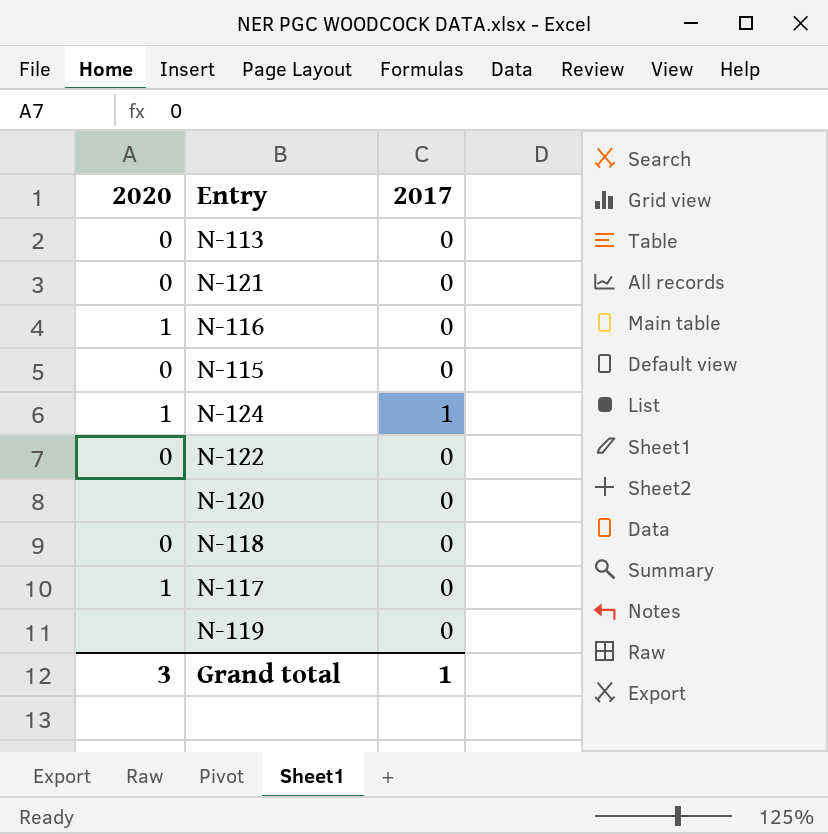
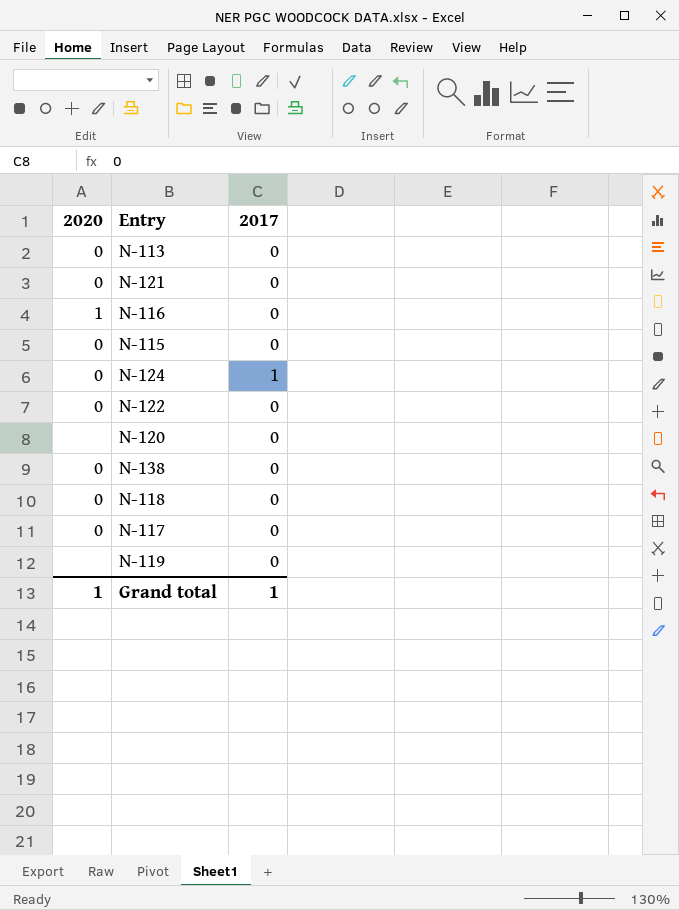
N-124 | 2020: 1 -> 0
row N-138: none -> 0 | 0
N-117 | 2020: 1 -> 0
Grand total | 2020: 3 -> 1

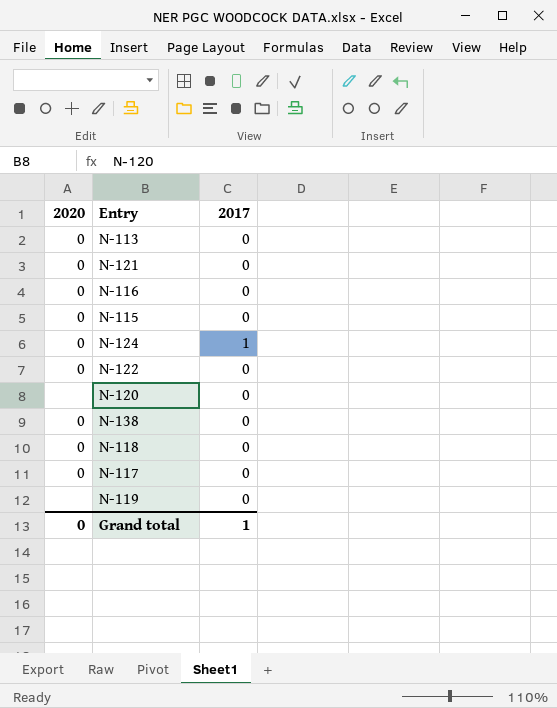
N-116 | 2020: 1 -> 0
Grand total | 2020: 1 -> 0

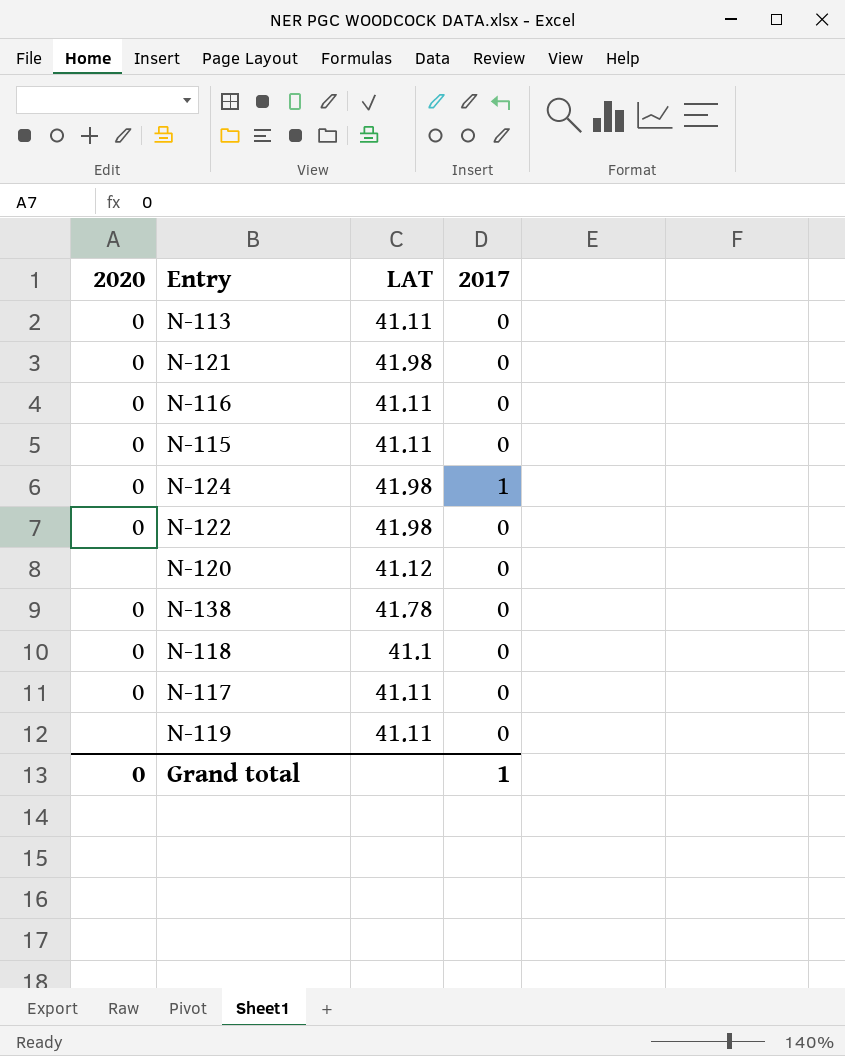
column LAT | position: none -> 3

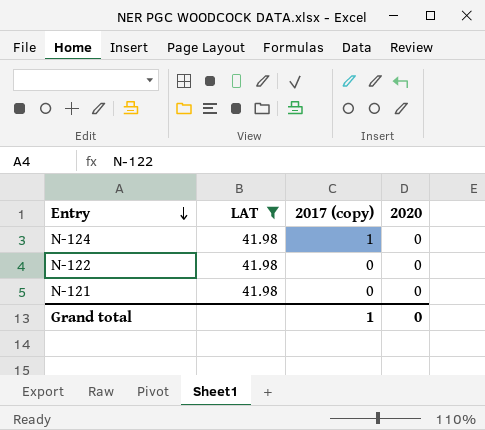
filter: none -> LAT = 41.98
row order: none -> Entry descending
column name: 2017 -> 2017 (copy)
column 2020 | position: 1 -> 4

